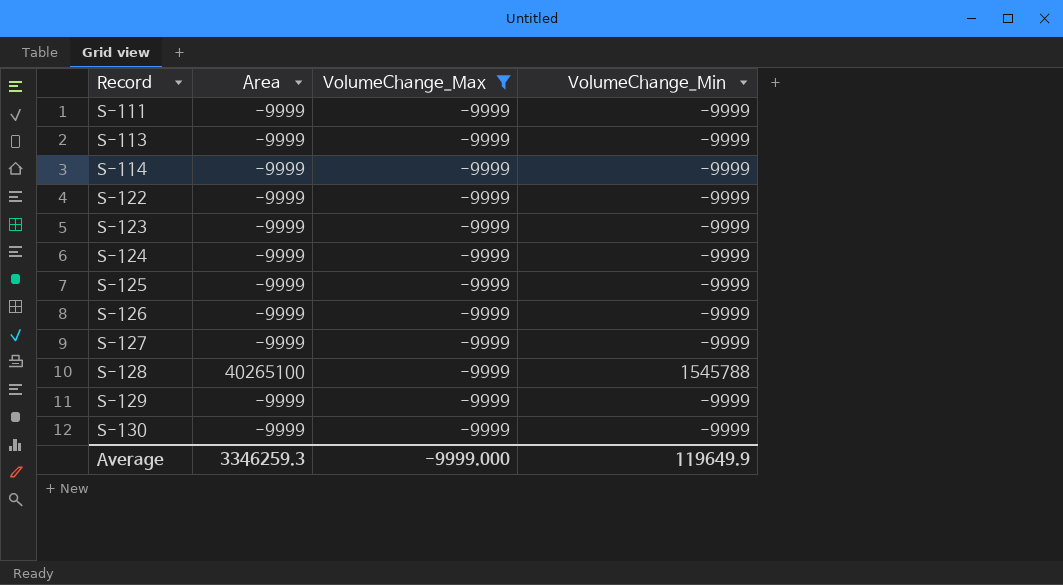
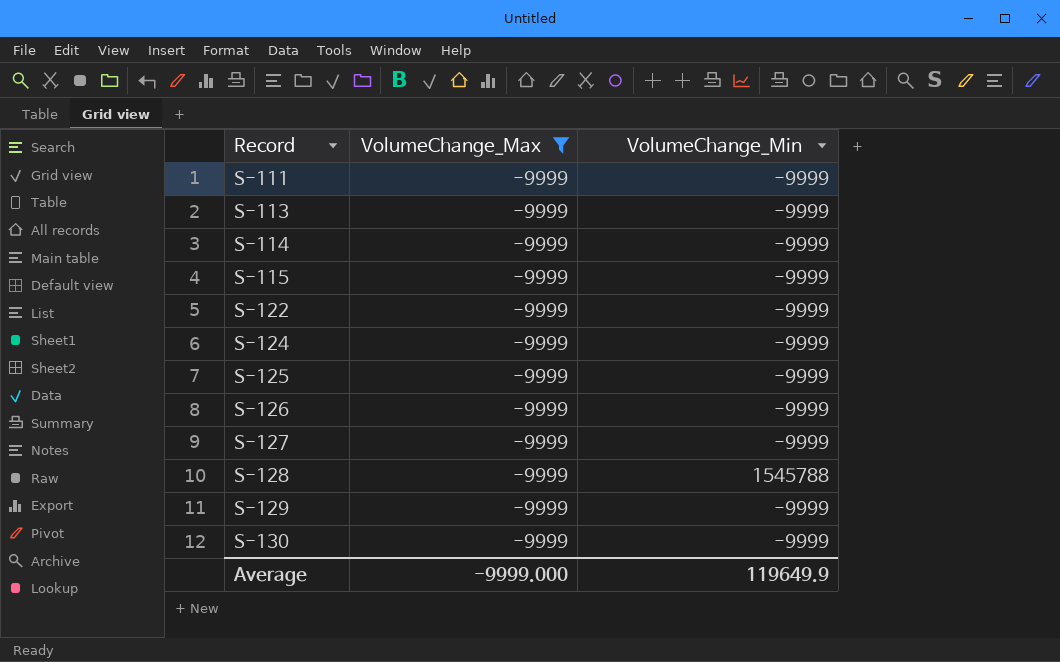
column Area | position: 2 -> none
row S-123: -9999 | -9999 | -9999 -> none
row S-115: none -> -9999 | -9999

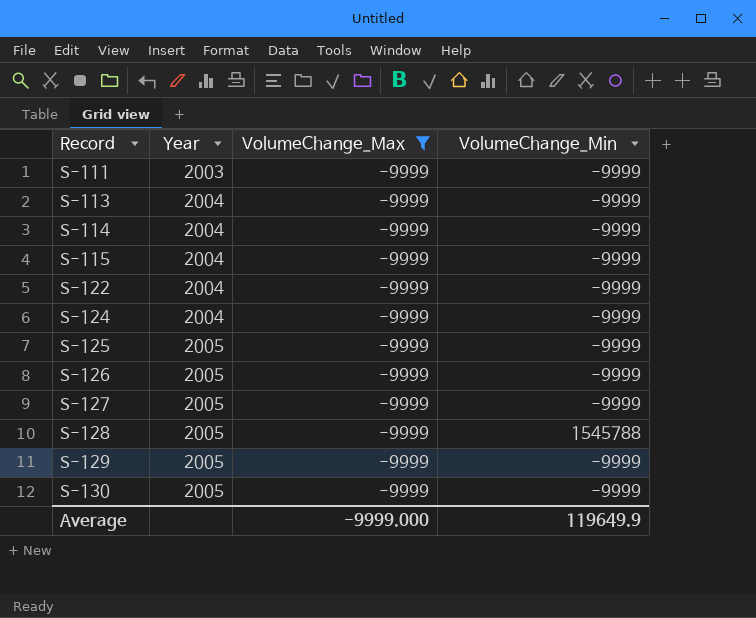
column Year | position: none -> 2

